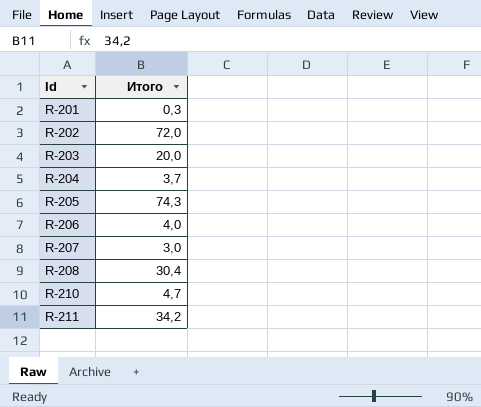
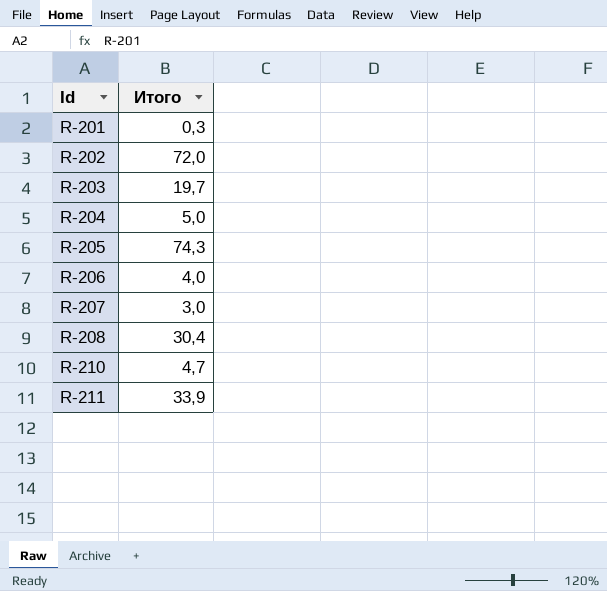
R-203 | Итого: 20,0 -> 19,7
R-204 | Итого: 3,7 -> 5,0
R-211 | Итого: 34,2 -> 33,9

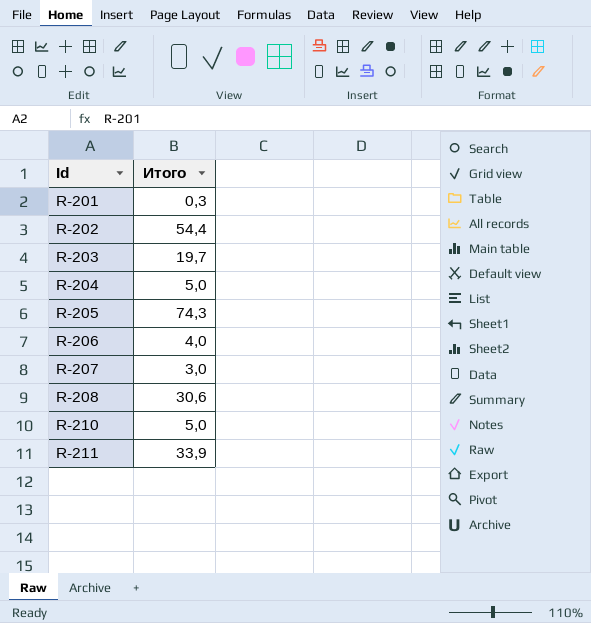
R-202 | Итого: 72,0 -> 54,4
R-208 | Итого: 30,4 -> 30,6
R-210 | Итого: 4,7 -> 5,0

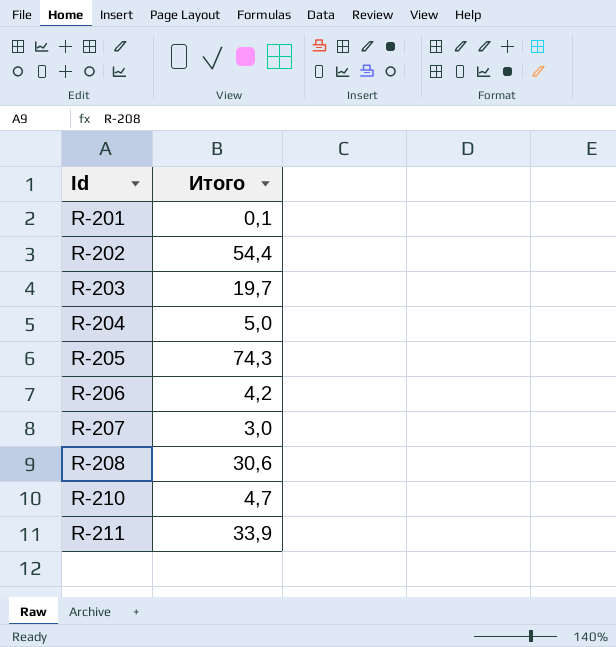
R-201 | Итого: 0,3 -> 0,1
R-206 | Итого: 4,0 -> 4,2
R-210 | Итого: 5,0 -> 4,7

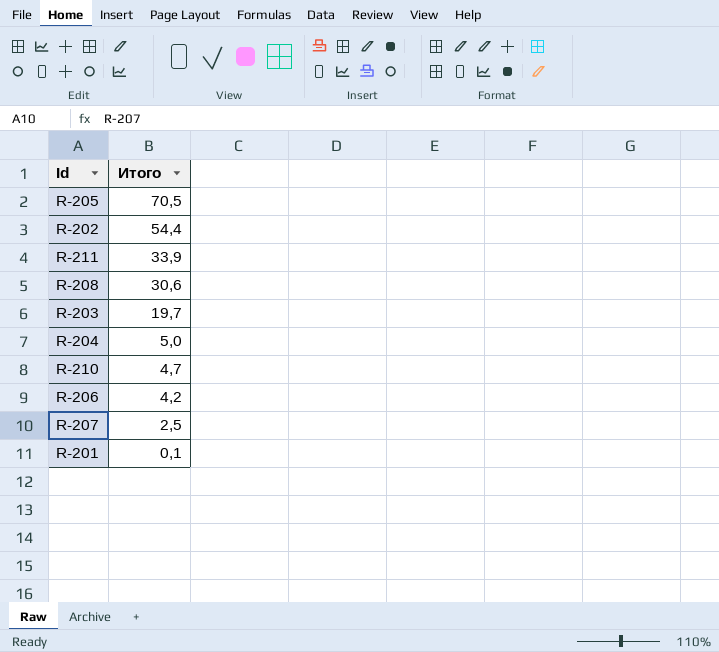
row order: Id ascending -> Итого descending
R-205 | Итого: 74,3 -> 70,5
R-207 | Итого: 3,0 -> 2,5

